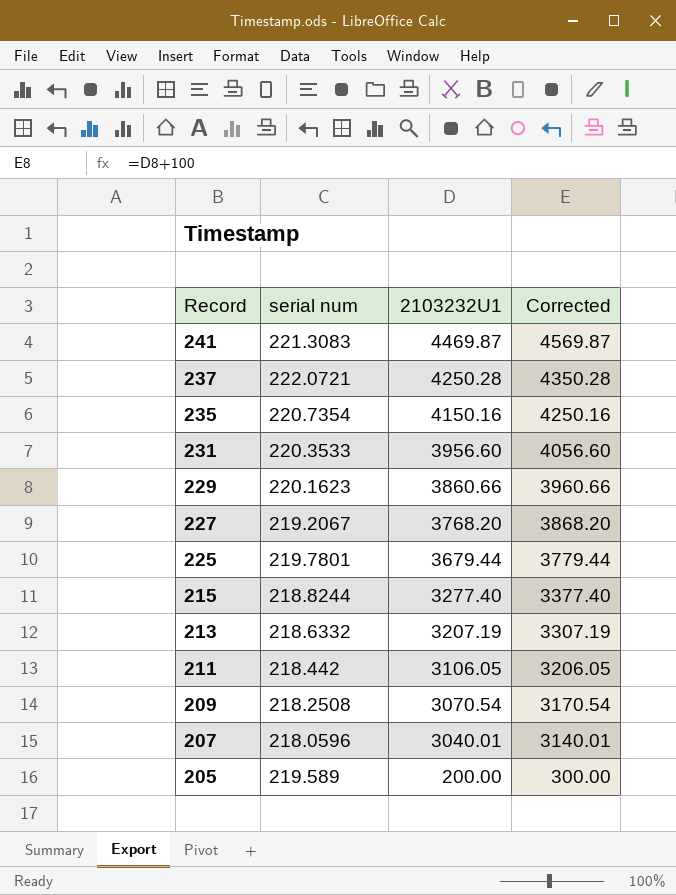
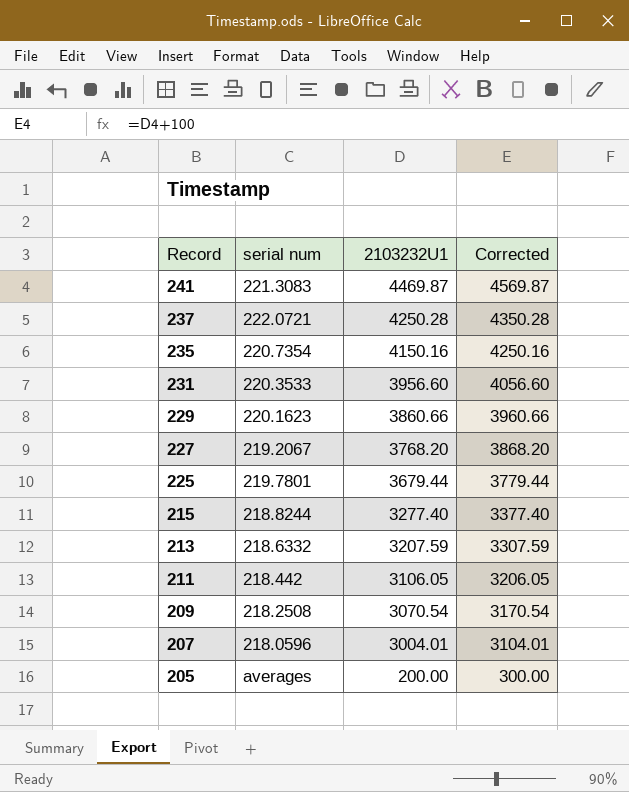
213 | 2103232U1: 3207.19 -> 3207.59
213 | Corrected: 3307.19 -> 3307.59
207 | 2103232U1: 3040.01 -> 3004.01
207 | Corrected: 3140.01 -> 3104.01
205 | serial num: 219.589 -> averages

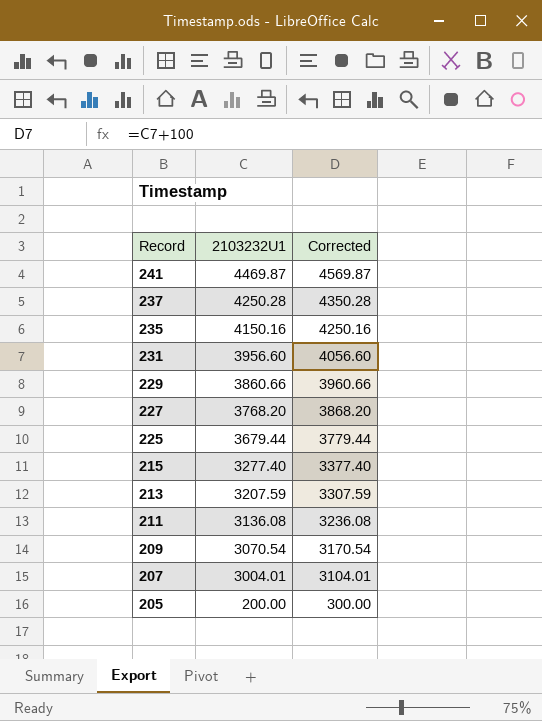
column serial num | position: 2 -> none
211 | 2103232U1: 3106.05 -> 3136.08
211 | Corrected: 3206.05 -> 3236.08

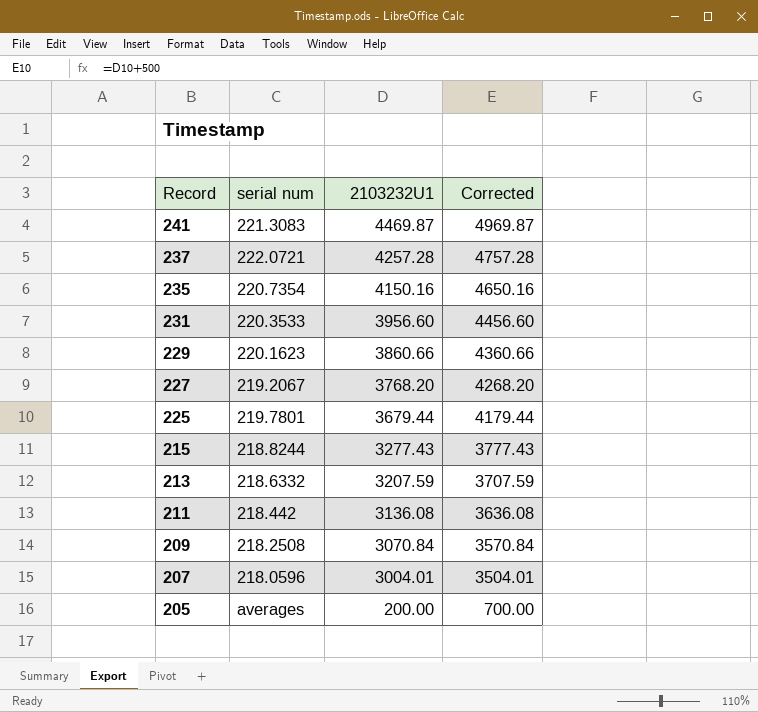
column serial num | position: none -> 2
column Corrected | formula: [2103232U1] + 100 -> [2103232U1] + 500
237 | 2103232U1: 4250.28 -> 4257.28
215 | 2103232U1: 3277.40 -> 3277.43
209 | 2103232U1: 3070.54 -> 3070.84

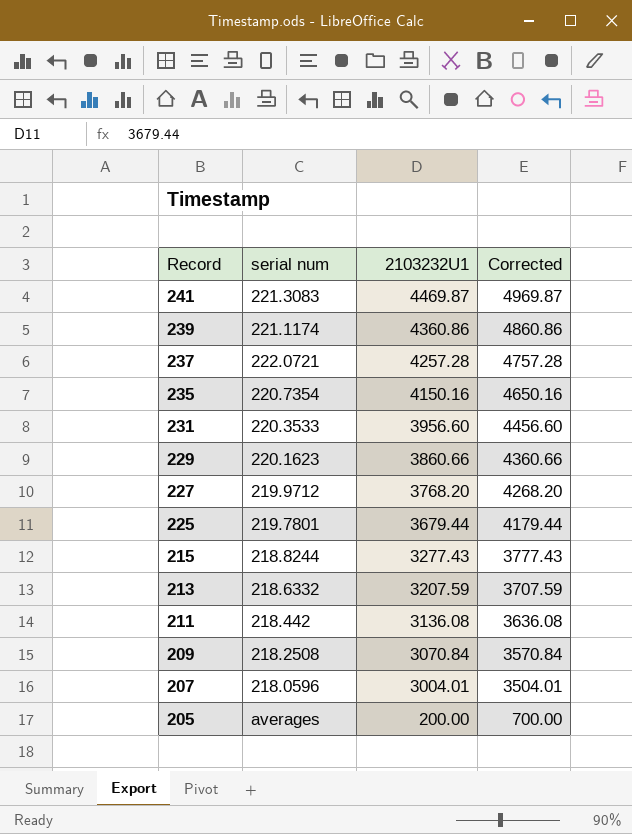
row 239: none -> 221.1174 | 4360.86 | 4860.86
227 | serial num: 219.2067 -> 219.9712

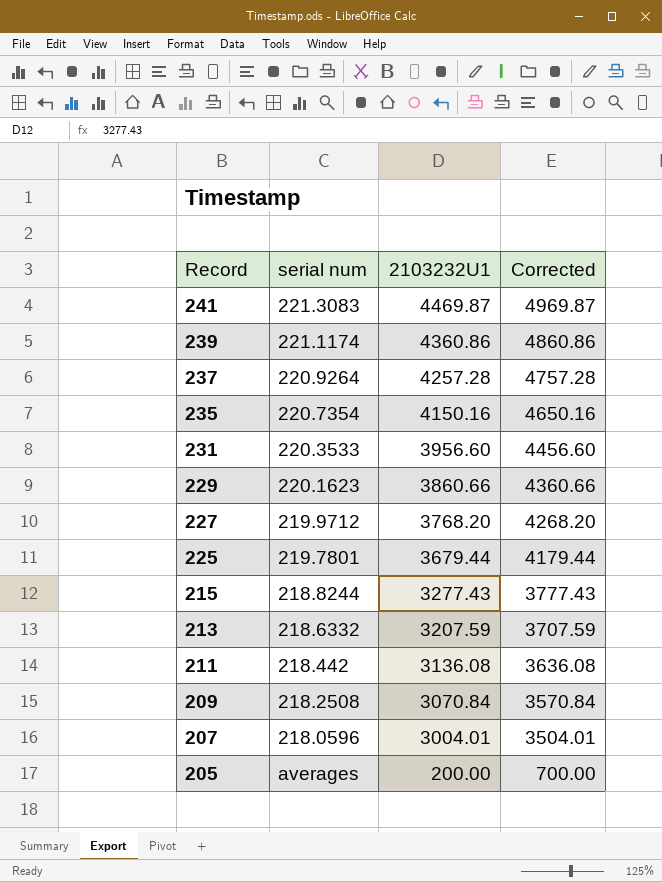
237 | serial num: 222.0721 -> 220.9264

